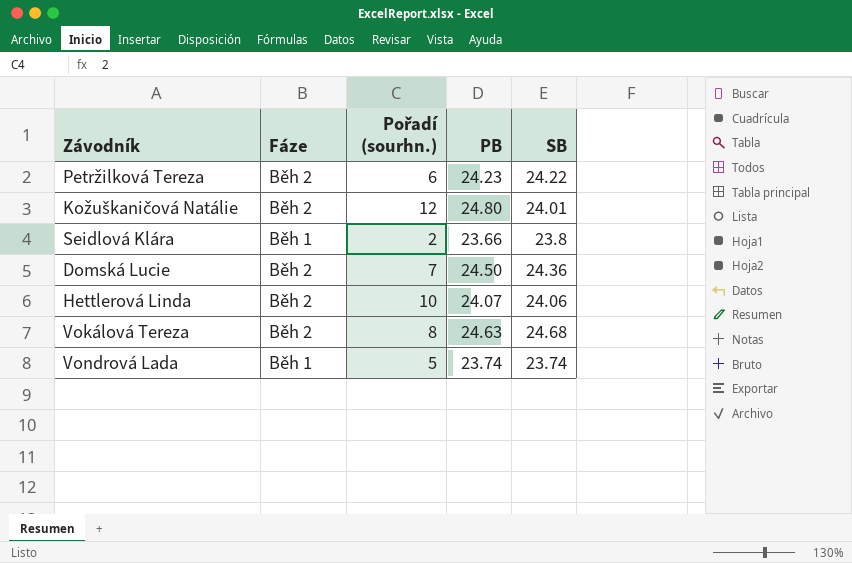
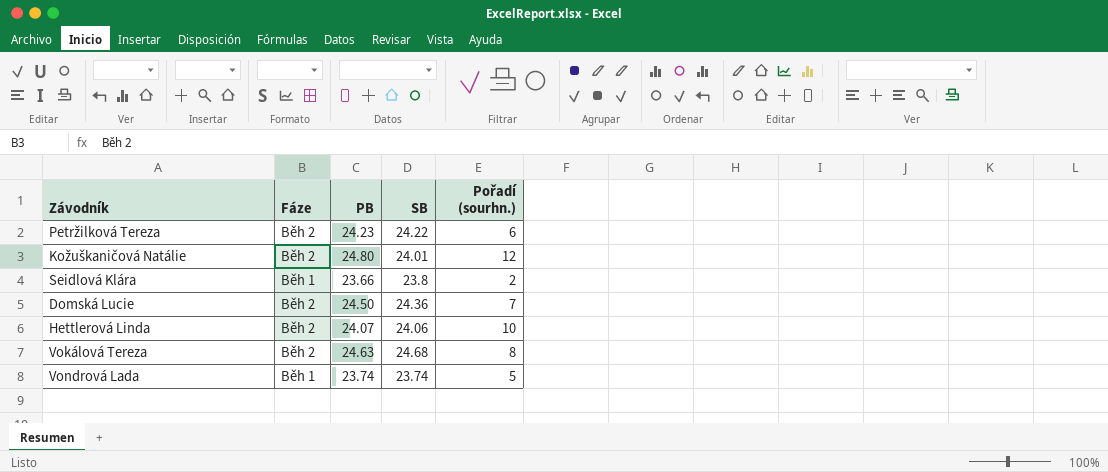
column Pořadí (sourhn.) | position: 3 -> 5

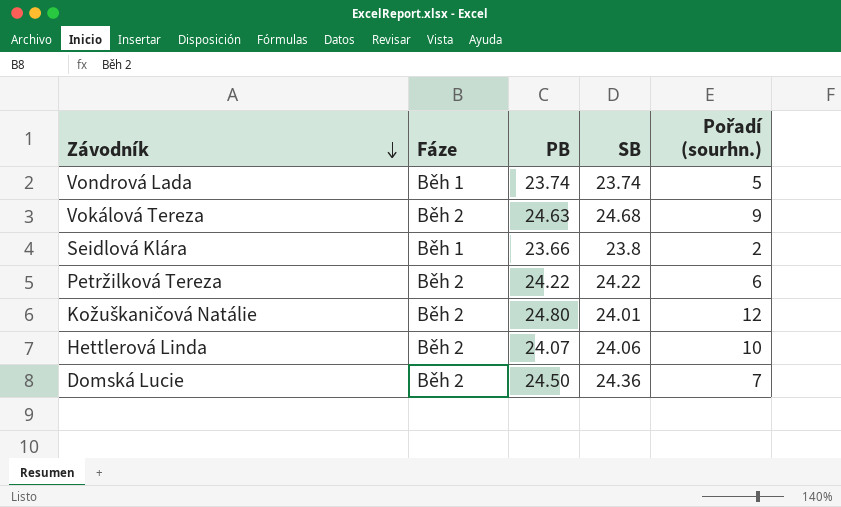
row order: none -> Závodník descending
Vokálová Tereza | Pořadí (sourhn.): 8 -> 9
Petržilková Tereza | PB: 24.23 -> 24.22

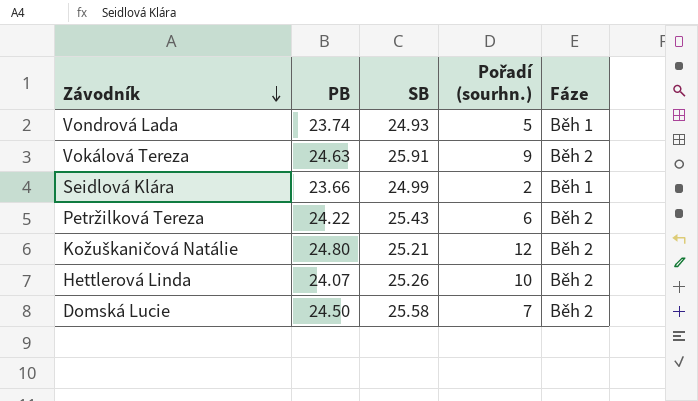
column Fáze | position: 2 -> 5
Vondrová Lada | SB: 23.74 -> 24.93
Vokálová Tereza | SB: 24.68 -> 25.91
Seidlová Klára | SB: 23.8 -> 24.99
Petržilková Tereza | SB: 24.22 -> 25.43
Kožuškaničová Natálie | SB: 24.01 -> 25.21
Hettlerová Linda | SB: 24.06 -> 25.26
Domská Lucie | SB: 24.36 -> 25.58

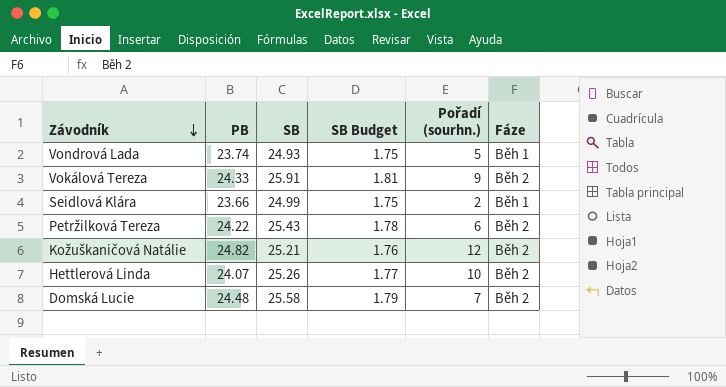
column SB Budget | formula: none -> [SB] * 0.07
Vokálová Tereza | PB: 24.63 -> 24.33
Kožuškaničová Natálie | PB: 24.80 -> 24.82
Domská Lucie | PB: 24.50 -> 24.48

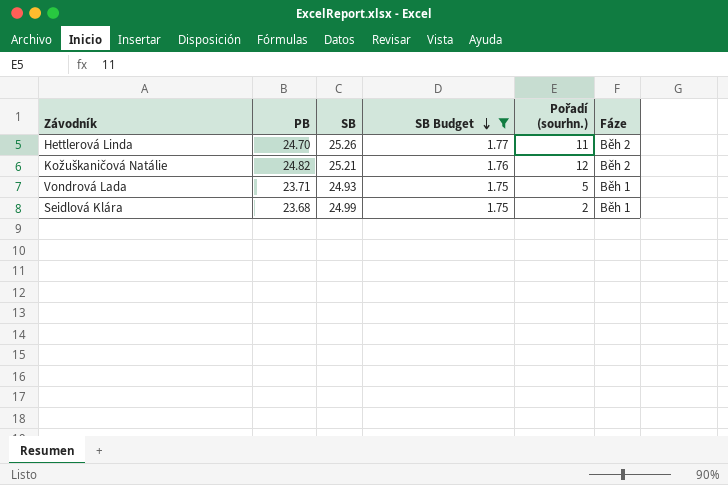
filter: none -> SB Budget <= 1.77
row order: Závodník descending -> SB Budget descending
Hettlerová Linda | PB: 24.07 -> 24.70
Hettlerová Linda | Pořadí (sourhn.): 10 -> 11
Vondrová Lada | PB: 23.74 -> 23.71
Seidlová Klára | PB: 23.66 -> 23.68

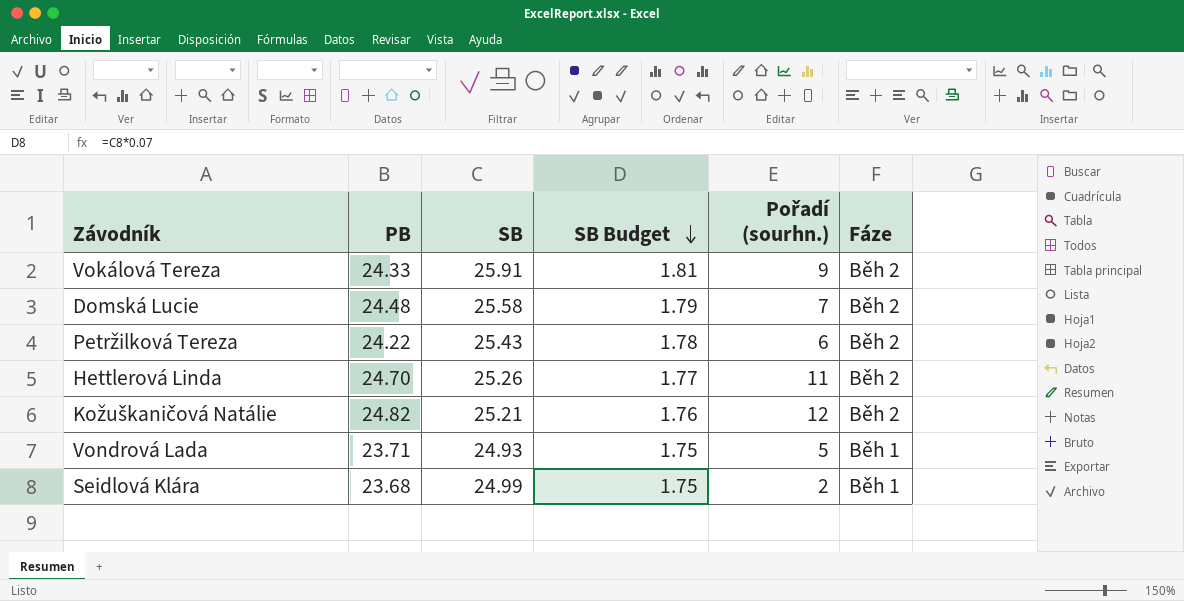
filter: SB Budget <= 1.77 -> none

